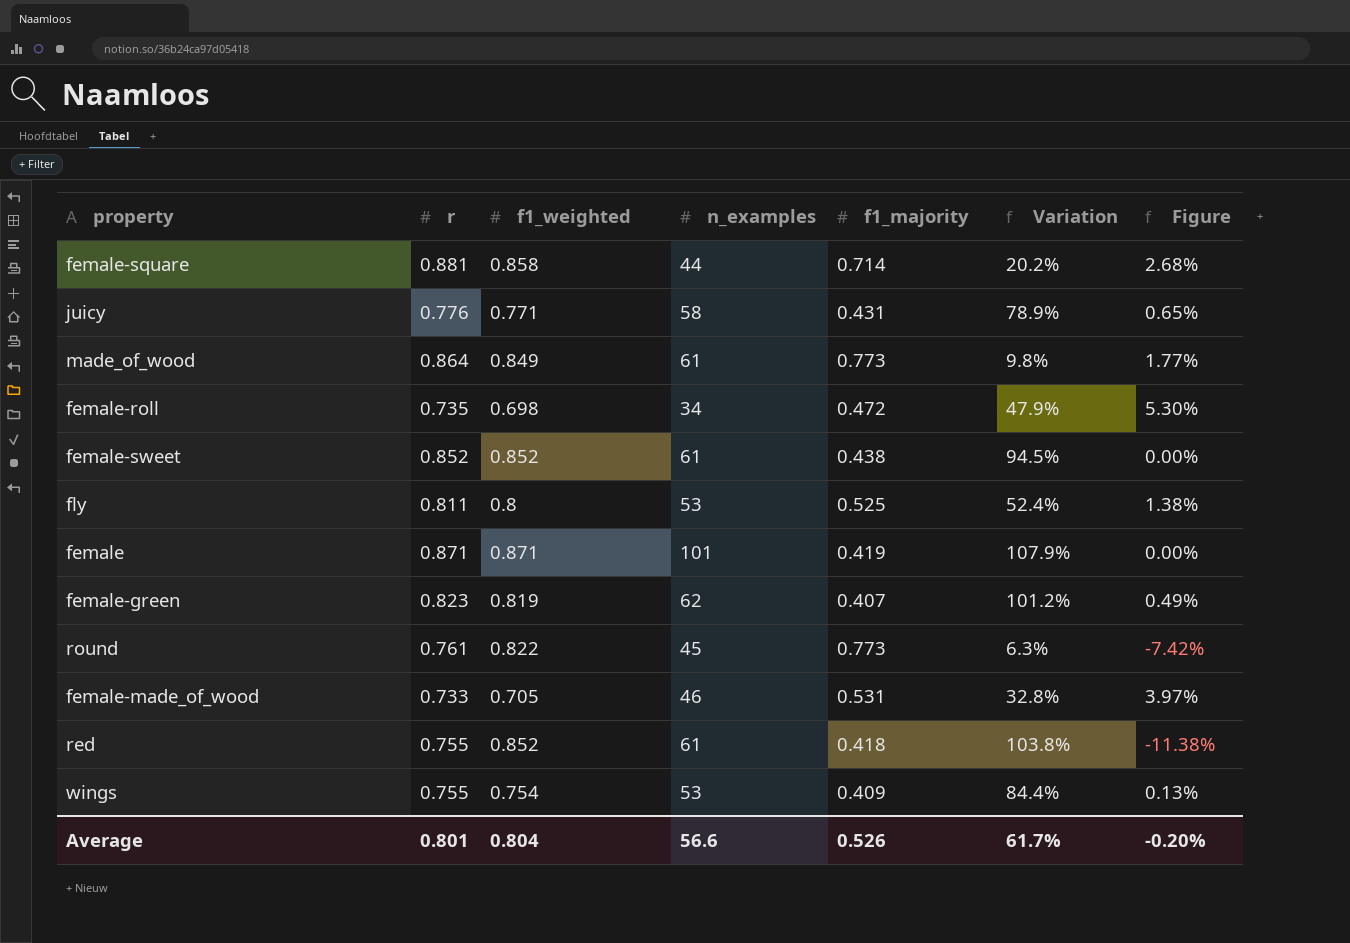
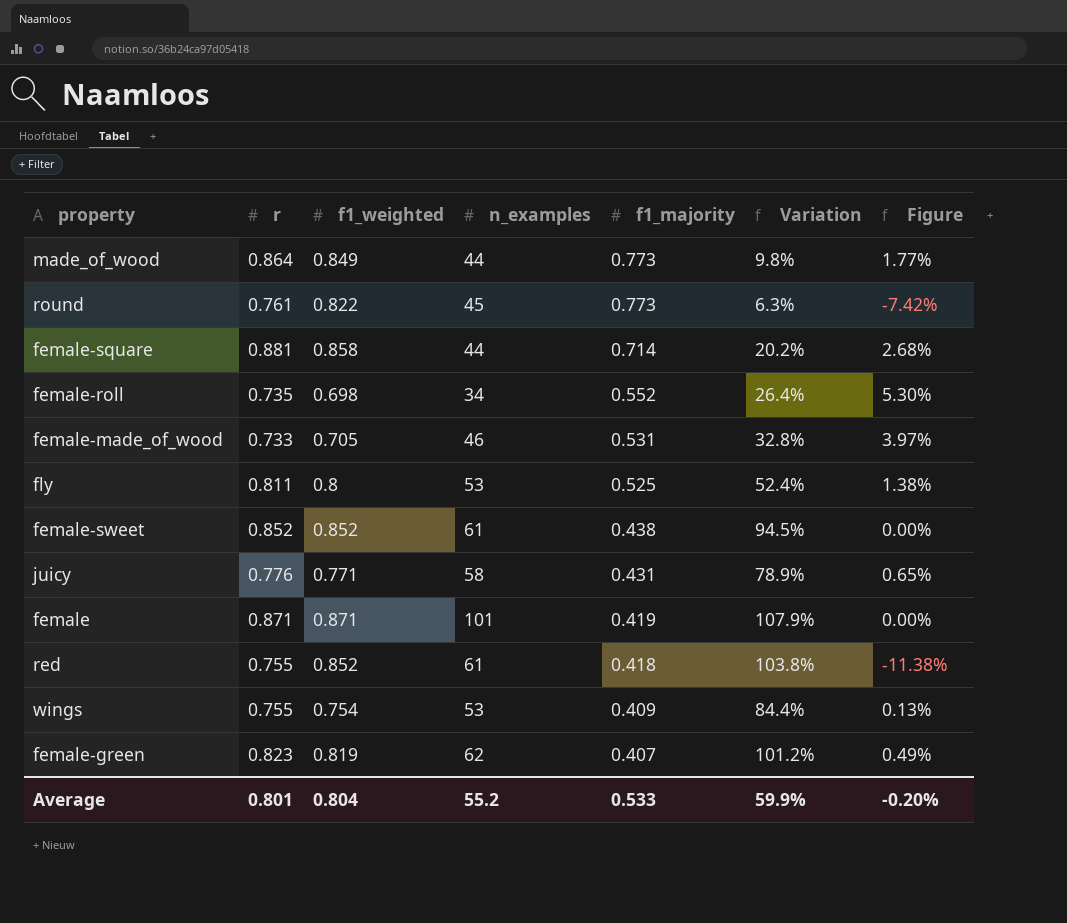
row order: none -> f1_majority descending
made_of_wood | n_examples: 61 -> 44
female-roll | f1_majority: 0.472 -> 0.552
female-roll | Variation: 47.9% -> 26.4%
Average | n_examples: 56.6 -> 55.2
Average | f1_majority: 0.526 -> 0.533
Average | Variation: 61.7% -> 59.9%

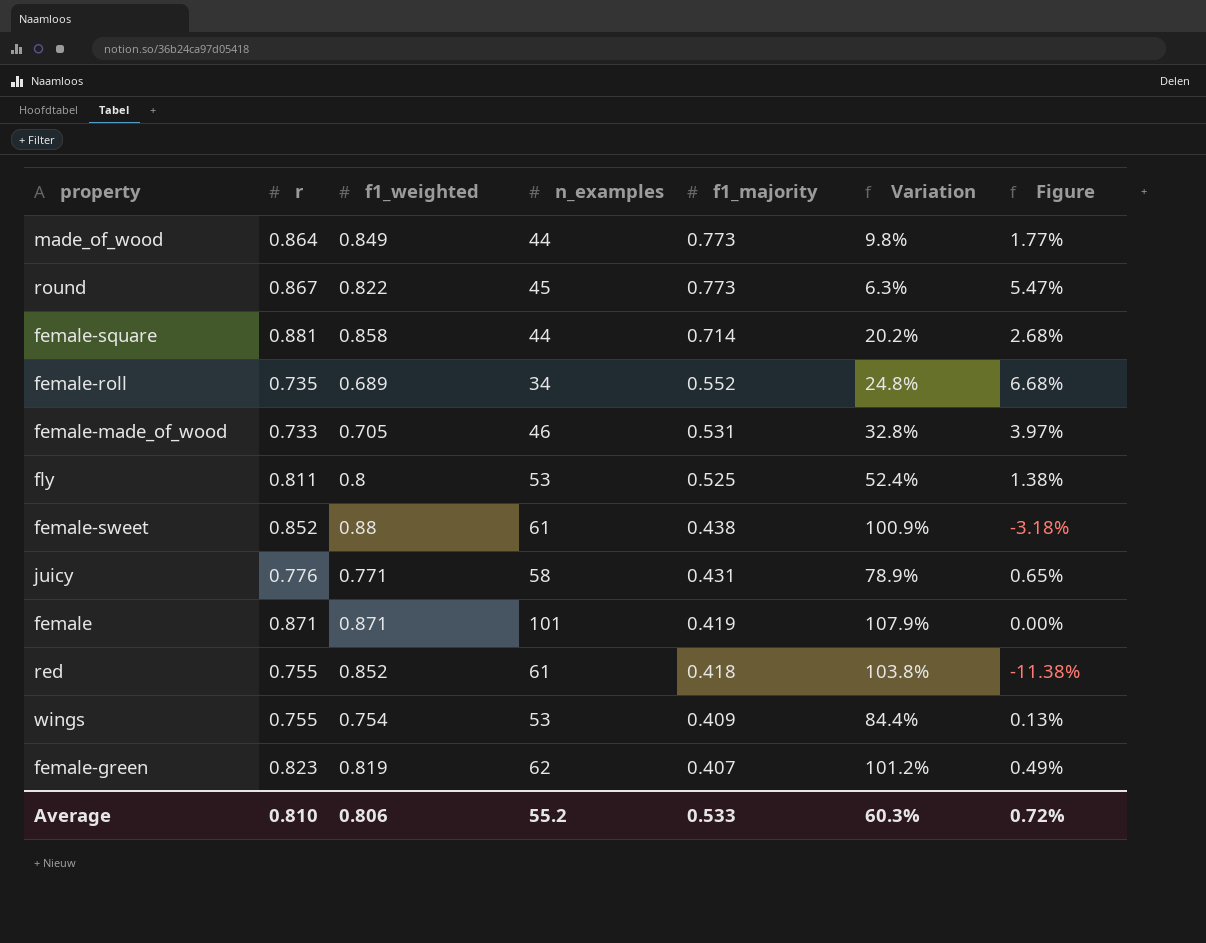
round | r: 0.761 -> 0.867
round | Figure: -7.42% -> 5.47%
female-roll | f1_weighted: 0.698 -> 0.689
female-roll | Variation: 26.4% -> 24.8%
female-roll | Figure: 5.30% -> 6.68%
female-sweet | f1_weighted: 0.852 -> 0.88
female-sweet | Variation: 94.5% -> 100.9%
female-sweet | Figure: 0.00% -> -3.18%
Average | r: 0.801 -> 0.810
Average | f1_weighted: 0.804 -> 0.806
Average | Variation: 59.9% -> 60.3%
Average | Figure: -0.20% -> 0.72%

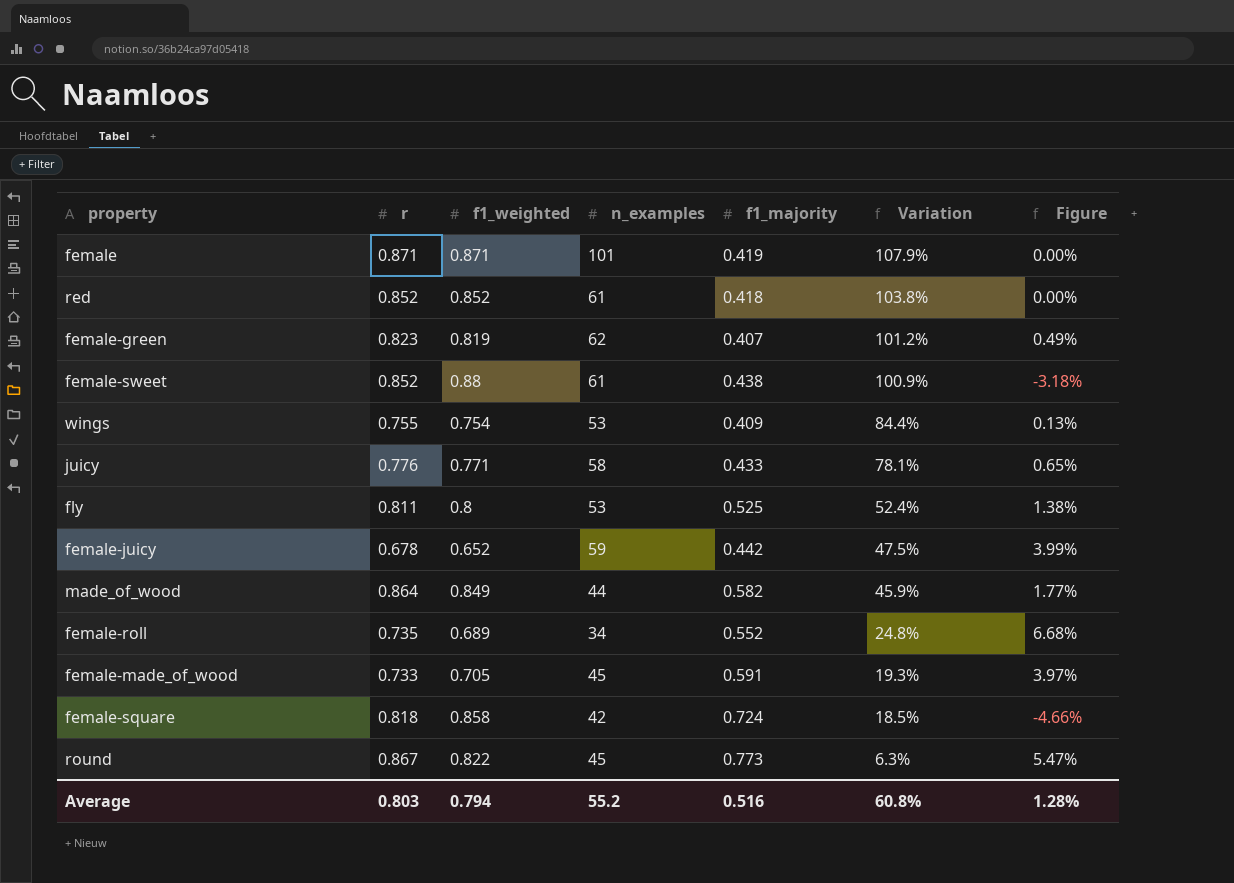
row order: f1_majority descending -> Variation descending
red | r: 0.755 -> 0.852
red | Figure: -11.38% -> 0.00%
juicy | f1_majority: 0.431 -> 0.433
juicy | Variation: 78.9% -> 78.1%
row female-juicy: none -> 0.678 | 0.652 | 59 | 0.442 | 47.5% | 3.99%
made_of_wood | f1_majority: 0.773 -> 0.582
made_of_wood | Variation: 9.8% -> 45.9%
female-made_of_wood | n_examples: 46 -> 45
female-made_of_wood | f1_majority: 0.531 -> 0.591
female-made_of_wood | Variation: 32.8% -> 19.3%
female-square | r: 0.881 -> 0.818
female-square | n_examples: 44 -> 42
female-square | f1_majority: 0.714 -> 0.724
female-square | Variation: 20.2% -> 18.5%
female-square | Figure: 2.68% -> -4.66%
Average | r: 0.810 -> 0.803
Average | f1_weighted: 0.806 -> 0.794
Average | f1_majority: 0.533 -> 0.516
Average | Variation: 60.3% -> 60.8%
Average | Figure: 0.72% -> 1.28%

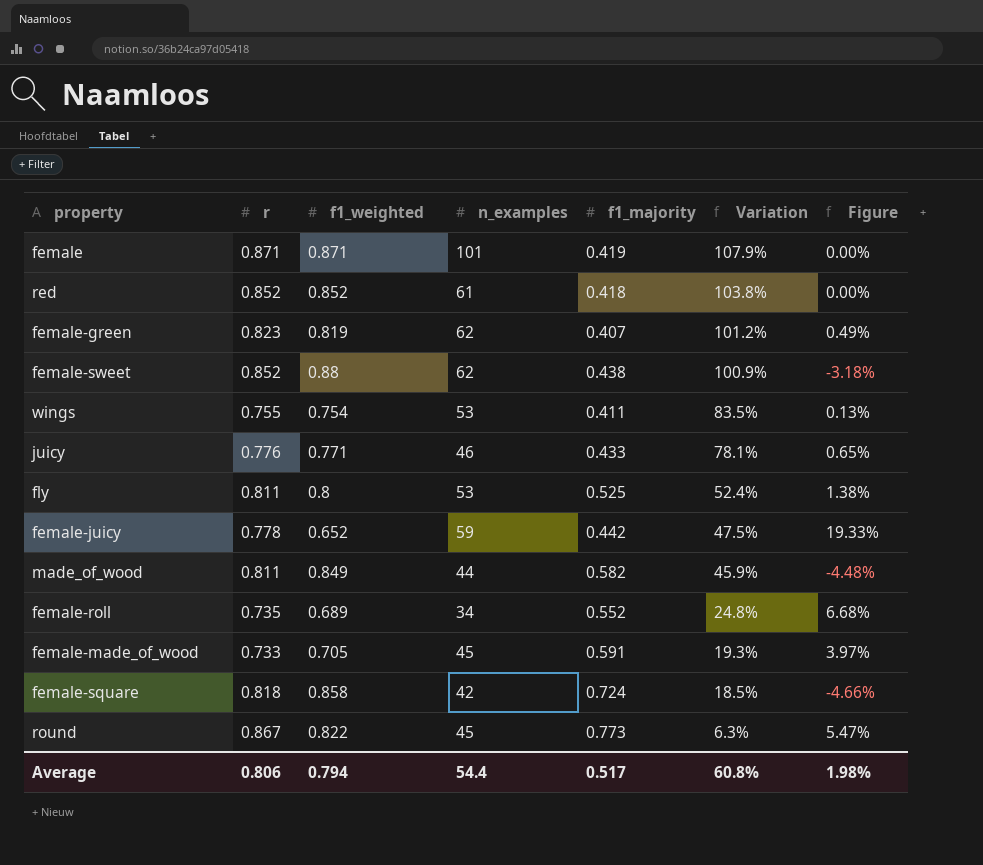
female-sweet | n_examples: 61 -> 62
wings | f1_majority: 0.409 -> 0.411
wings | Variation: 84.4% -> 83.5%
juicy | n_examples: 58 -> 46
female-juicy | r: 0.678 -> 0.778
female-juicy | Figure: 3.99% -> 19.33%
made_of_wood | r: 0.864 -> 0.811
made_of_wood | Figure: 1.77% -> -4.48%
Average | r: 0.803 -> 0.806
Average | n_examples: 55.2 -> 54.4
Average | f1_majority: 0.516 -> 0.517
Average | Figure: 1.28% -> 1.98%

